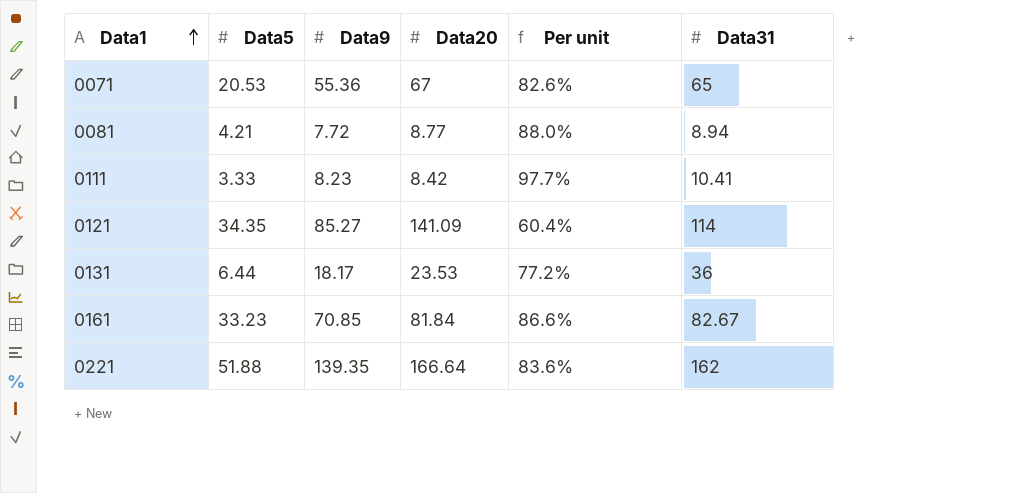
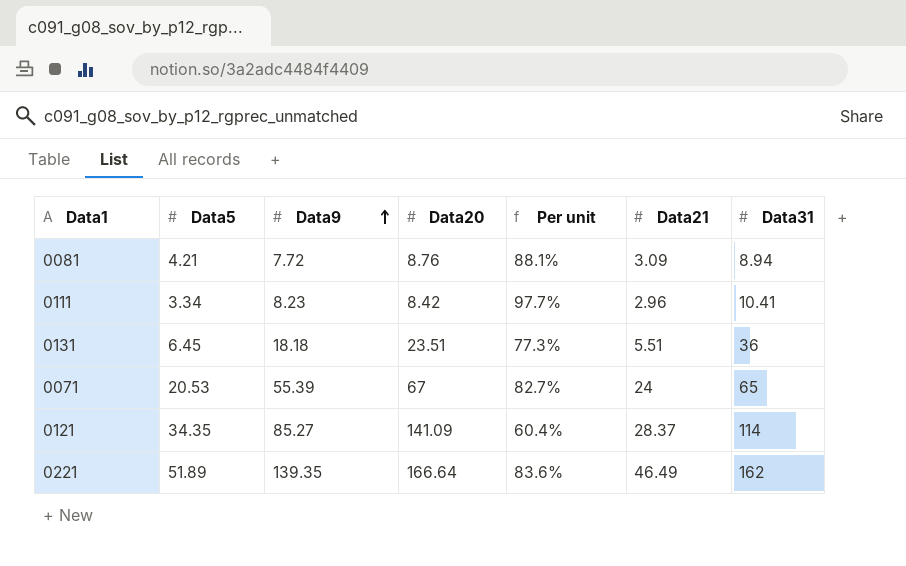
row order: Data1 ascending -> Data9 ascending
column Data21 | position: none -> 6
row 0161: 33.23 | 70.85 | 81.84 | 86.6% | 82.67 -> none
0081 | Data20: 8.77 -> 8.76
0081 | Per unit: 88.0% -> 88.1%
0111 | Data5: 3.33 -> 3.34
0131 | Data5: 6.44 -> 6.45
0131 | Data9: 18.17 -> 18.18
0131 | Data20: 23.53 -> 23.51
0131 | Per unit: 77.2% -> 77.3%
0071 | Data9: 55.36 -> 55.39
0071 | Per unit: 82.6% -> 82.7%
0221 | Data5: 51.88 -> 51.89

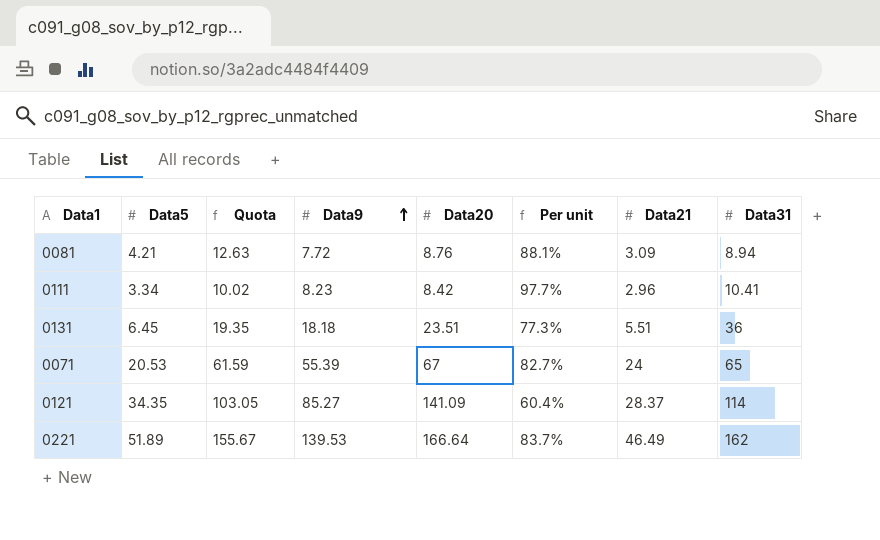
column Quota | formula: none -> [Data5] * 3
0221 | Data9: 139.35 -> 139.53
0221 | Per unit: 83.6% -> 83.7%

